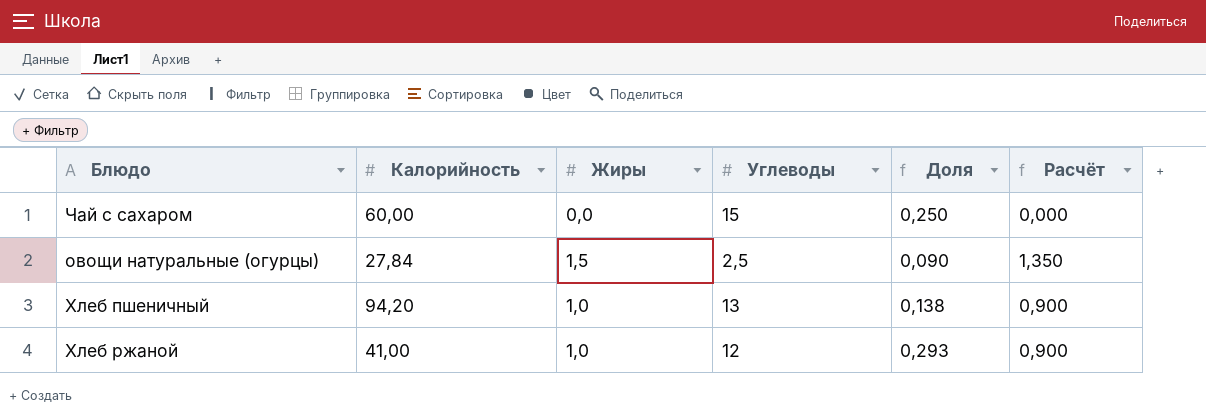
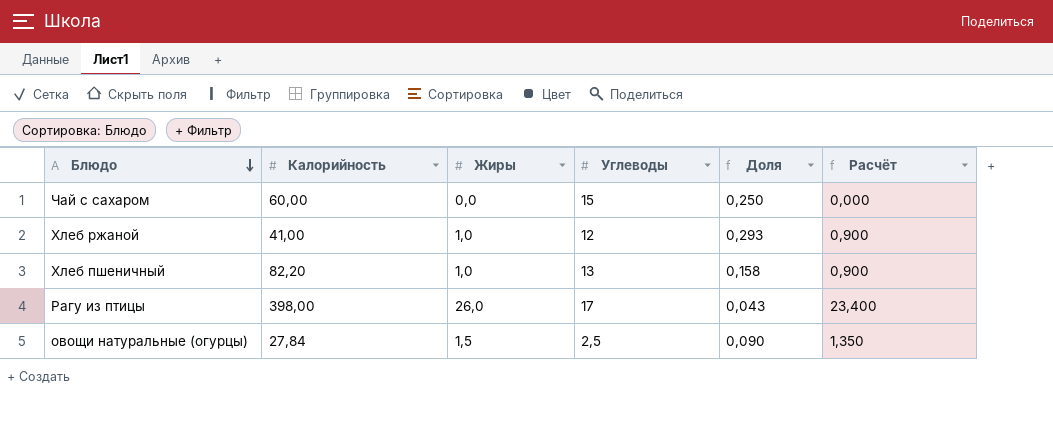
row order: none -> Блюдо descending
Хлеб пшеничный | Калорийность: 94,20 -> 82,20
Хлеб пшеничный | Доля: 0,138 -> 0,158
row Рагу из птицы: none -> 398,00 | 26,0 | 17 | 0,043 | 23,400

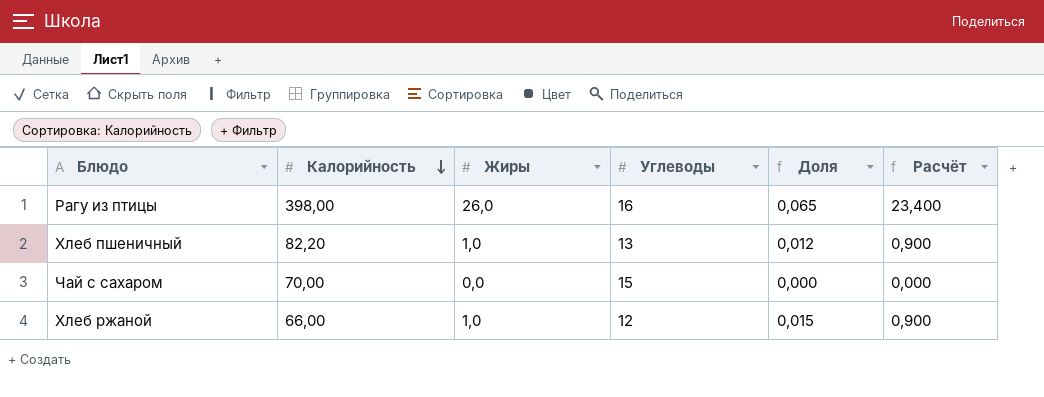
row order: Блюдо descending -> Калорийность descending
column Доля | formula: [Углеводы] / [Калорийность] -> [Жиры] / [Калорийность]
row овощи натуральные (огурцы): 27,84 | 1,5 | 2,5 | 0,090 | 1,350 -> none
Рагу из птицы | Углеводы: 17 -> 16
Чай с сахаром | Калорийность: 60,00 -> 70,00
Хлеб ржаной | Калорийность: 41,00 -> 66,00

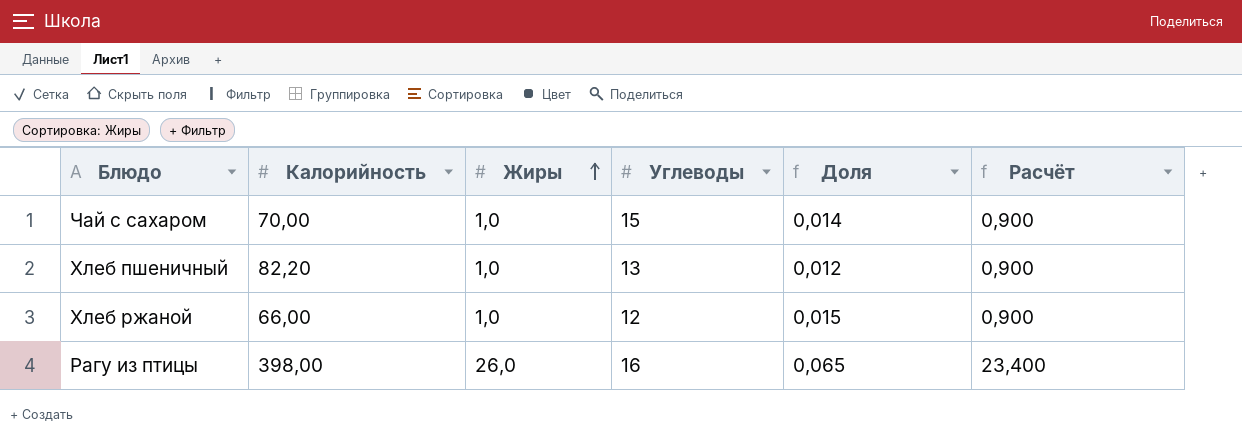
row order: Калорийность descending -> Жиры ascending
Чай с сахаром | Жиры: 0,0 -> 1,0
Чай с сахаром | Доля: 0,000 -> 0,014
Чай с сахаром | Расчёт: 0,000 -> 0,900

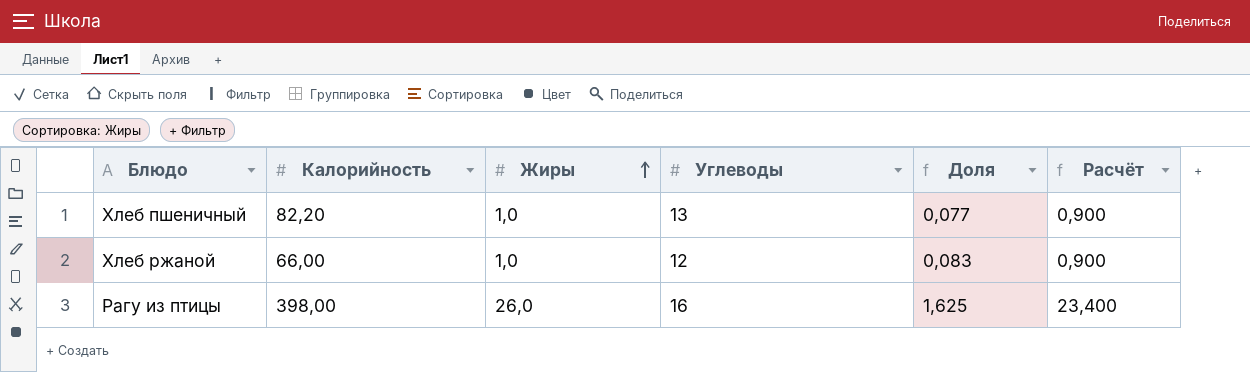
column Доля | formula: [Жиры] / [Калорийность] -> [Жиры] / [Углеводы]
row Чай с сахаром: 70,00 | 1,0 | 15 | 0,014 | 0,900 -> none

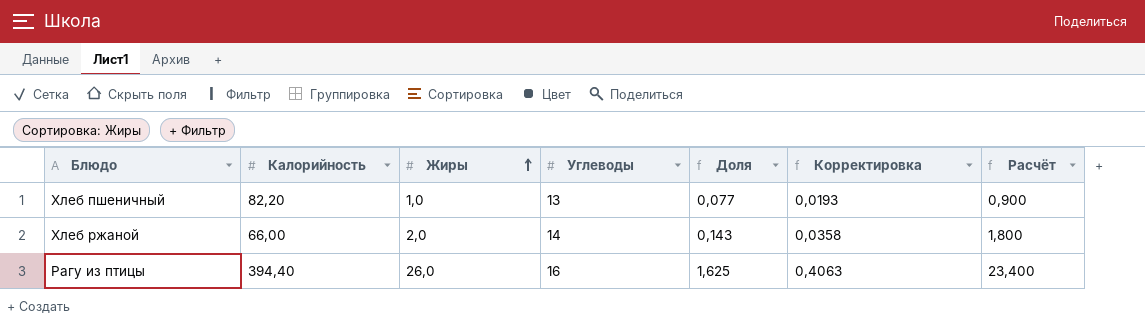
column Корректировка | formula: none -> [Доля] * 0,25
Хлеб ржаной | Жиры: 1,0 -> 2,0
Хлеб ржаной | Углеводы: 12 -> 14
Хлеб ржаной | Доля: 0,083 -> 0,143
Хлеб ржаной | Расчёт: 0,900 -> 1,800
Рагу из птицы | Калорийность: 398,00 -> 394,40

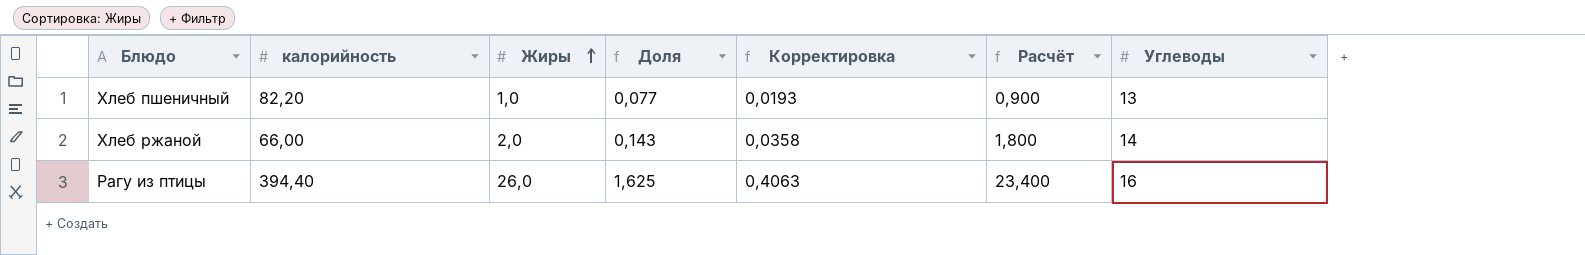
column name: Калорийность -> калорийность
column Углеводы | position: 4 -> 7

